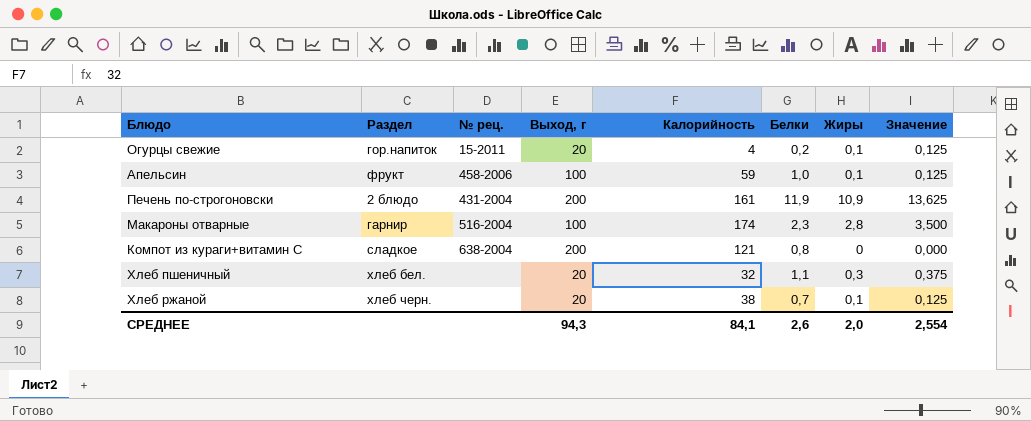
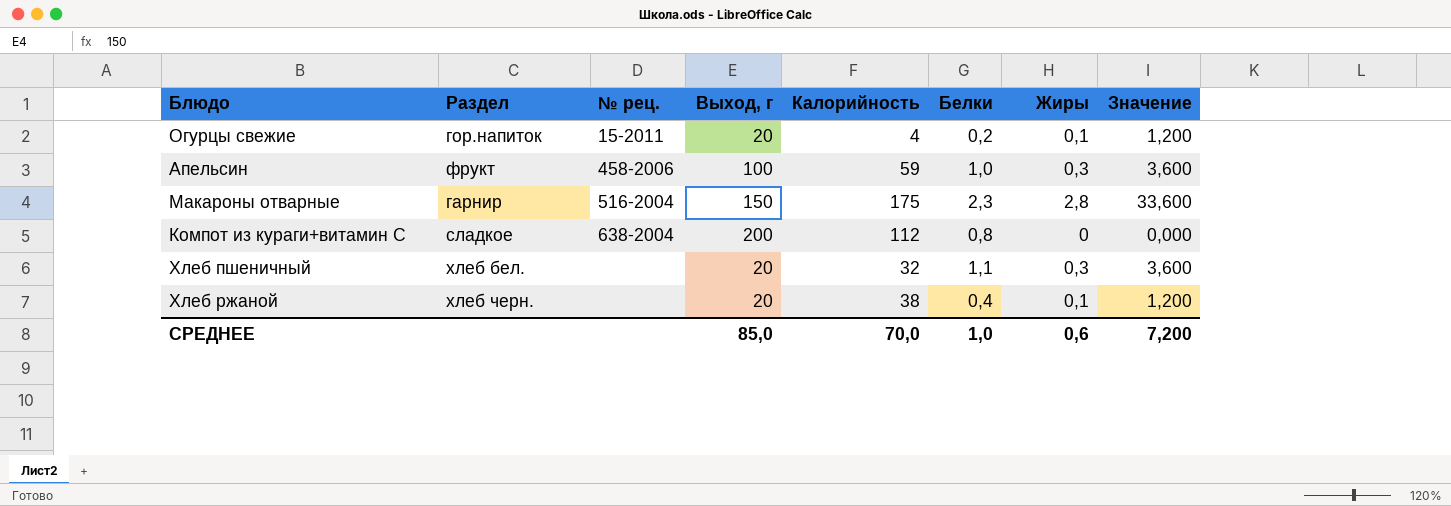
column Значение | formula: [Жиры] * 1,25 -> [Жиры] * 12
row Печень по-строгоновски: 2 блюдо | 431-2004 | 200 | 161 | 11,9 | 10,9 | 13,625 -> none
Апельсин | Жиры: 0,1 -> 0,3
Макароны отварные | Выход, г: 100 -> 150
Макароны отварные | Калорийность: 174 -> 175
Компот из кураги+витамин С | Калорийность: 121 -> 112
Хлеб ржаной | Белки: 0,7 -> 0,4
СРЕДНЕЕ | Выход, г: 94,3 -> 85,0
СРЕДНЕЕ | Калорийность: 84,1 -> 70,0
СРЕДНЕЕ | Белки: 2,6 -> 1,0
СРЕДНЕЕ | Жиры: 2,0 -> 0,6
СРЕДНЕЕ | Значение: 2,554 -> 7,200

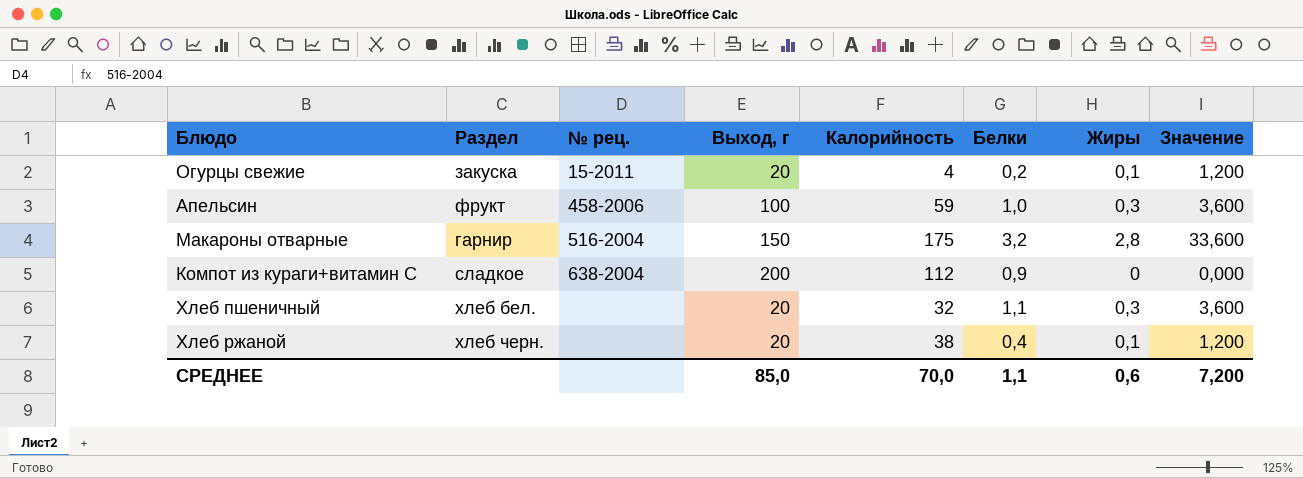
Огурцы свежие | Раздел: гор.напиток -> закуска
Макароны отварные | Белки: 2,3 -> 3,2
Компот из кураги+витамин С | Белки: 0,8 -> 0,9
СРЕДНЕЕ | Белки: 1,0 -> 1,1

